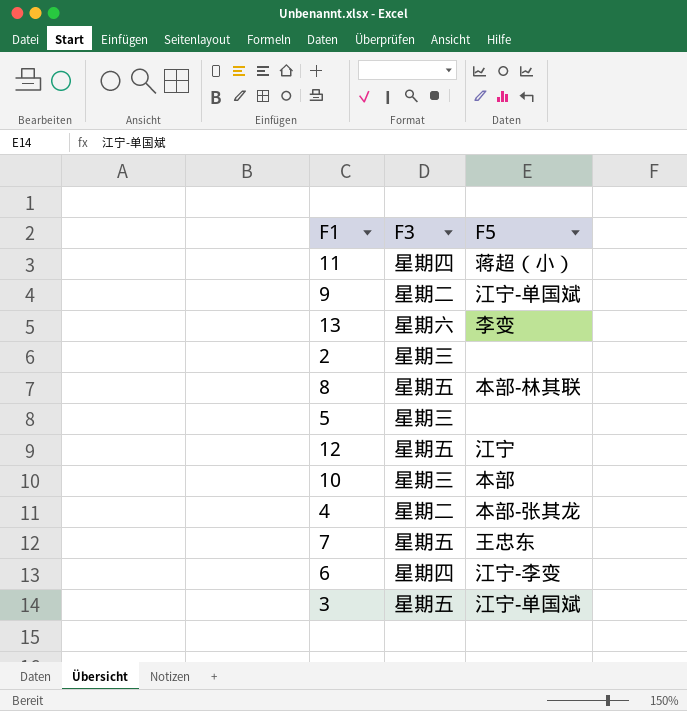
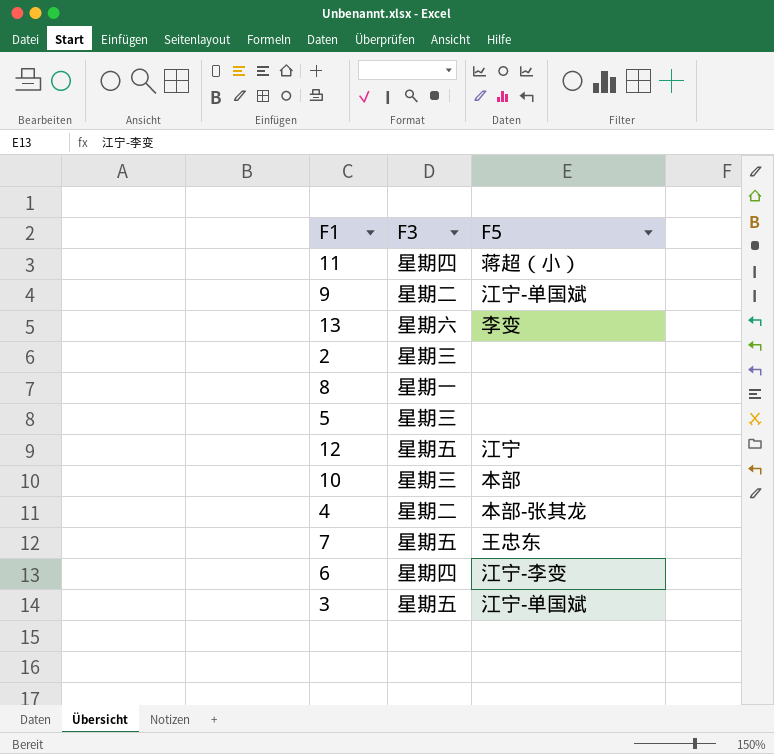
8 | F3: 星期五 -> 星期一
8 | F5: 本部-林其联 -> none

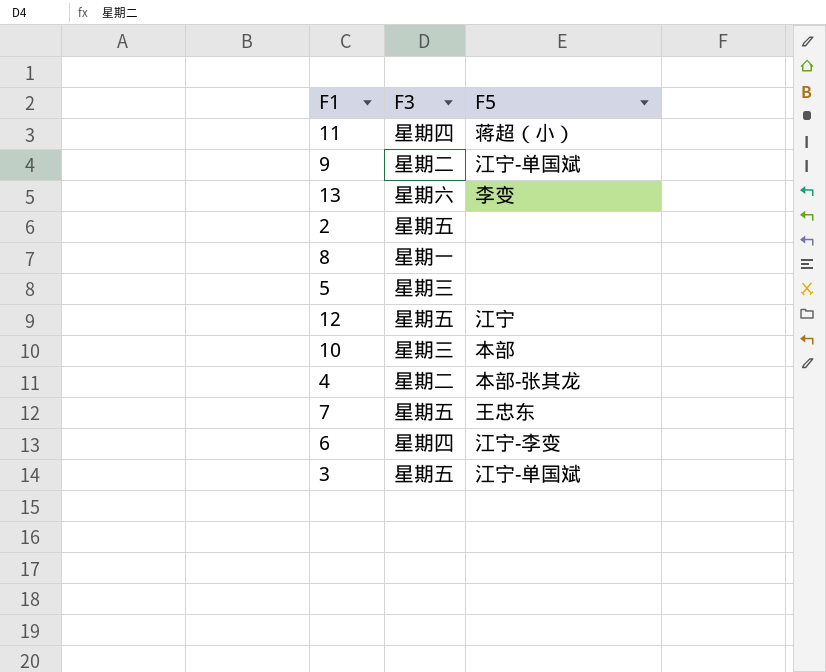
2 | F3: 星期三 -> 星期五

